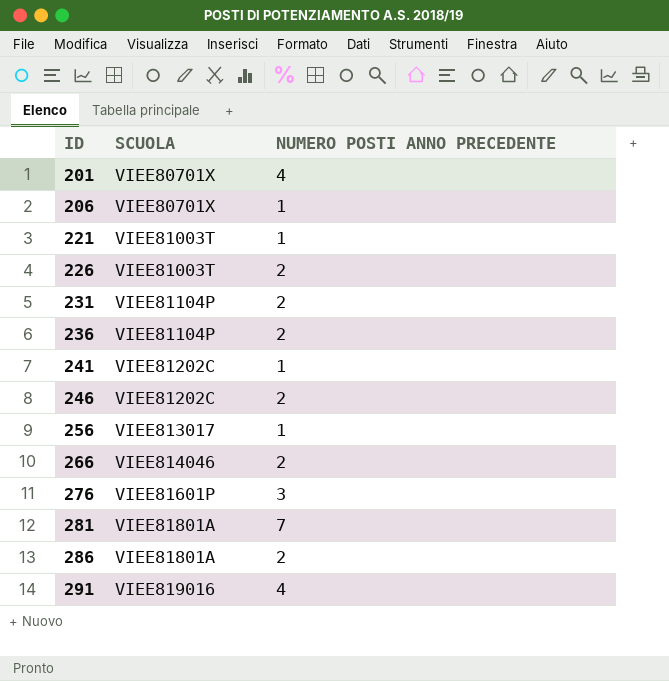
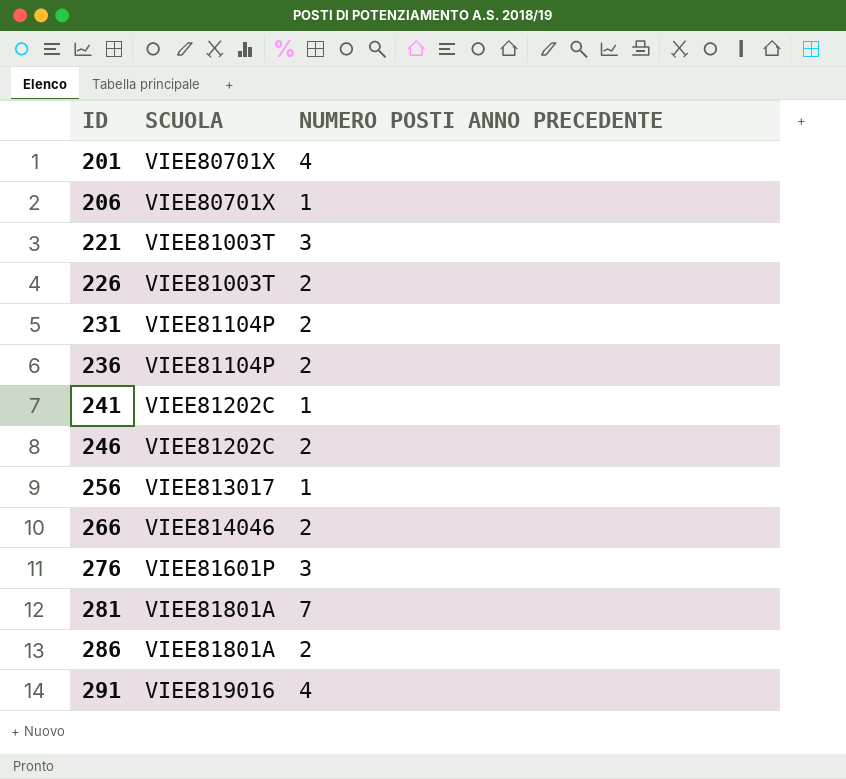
221 | NUMERO POSTI ANNO PRECEDENTE: 1 -> 3

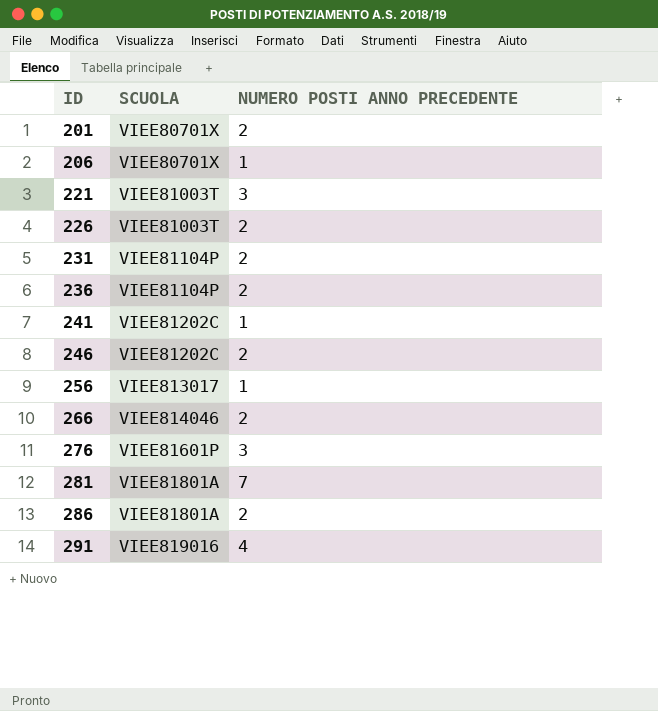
201 | NUMERO POSTI ANNO PRECEDENTE: 4 -> 2

